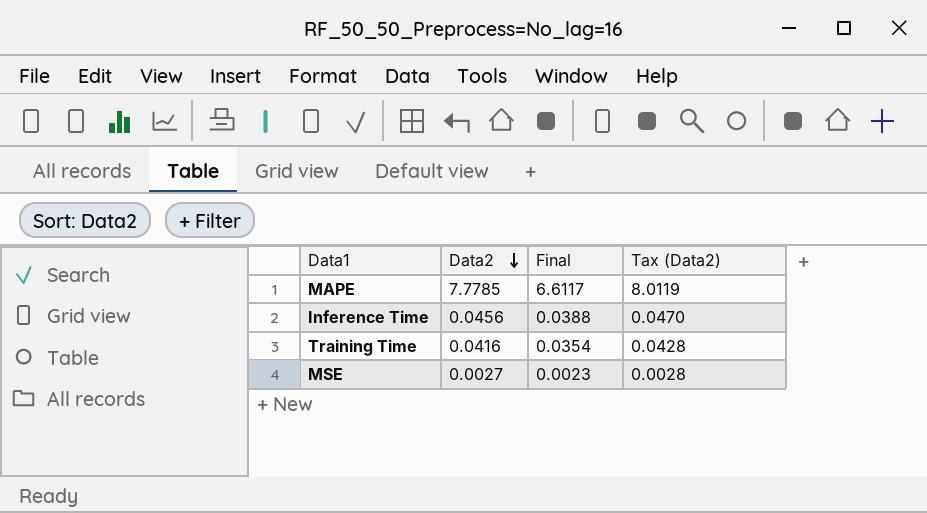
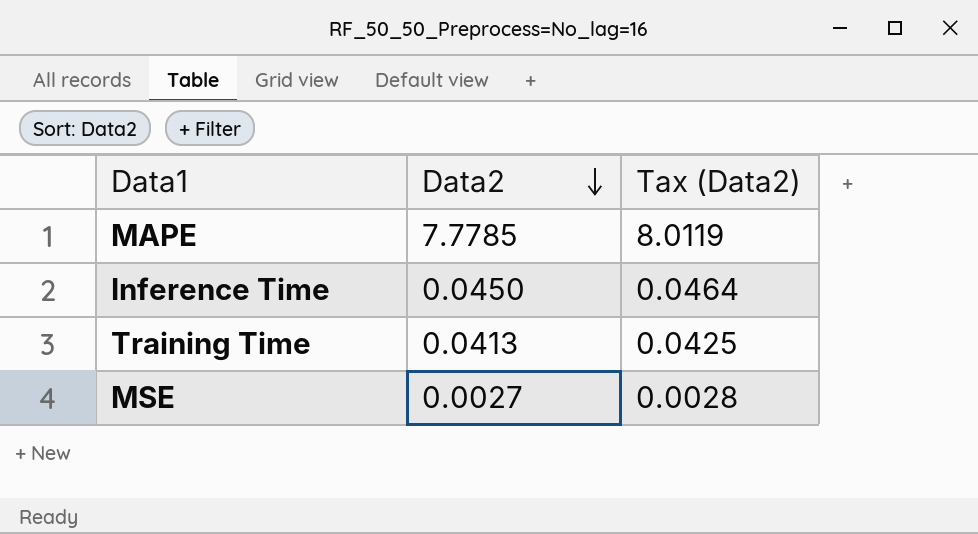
column Final | formula: [Data2] * 0.85 -> none
Inference Time | Data2: 0.0456 -> 0.0450
Inference Time | Tax (Data2): 0.0470 -> 0.0464
Training Time | Data2: 0.0416 -> 0.0413
Training Time | Tax (Data2): 0.0428 -> 0.0425

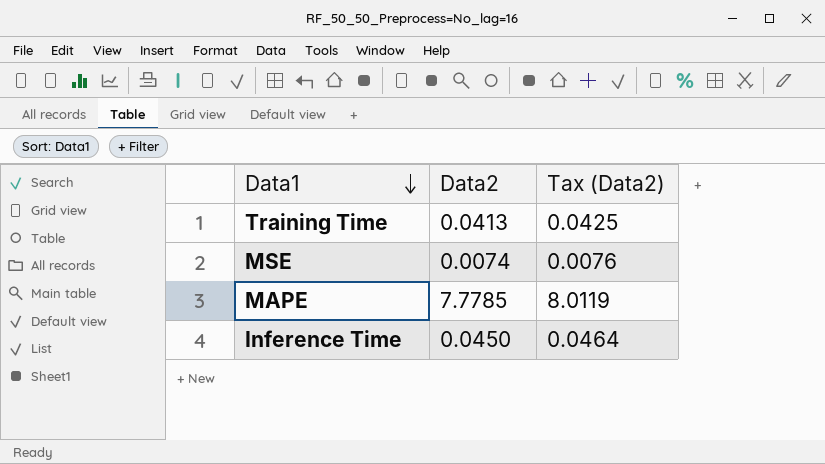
row order: Data2 descending -> Data1 descending
MSE | Data2: 0.0027 -> 0.0074
MSE | Tax (Data2): 0.0028 -> 0.0076

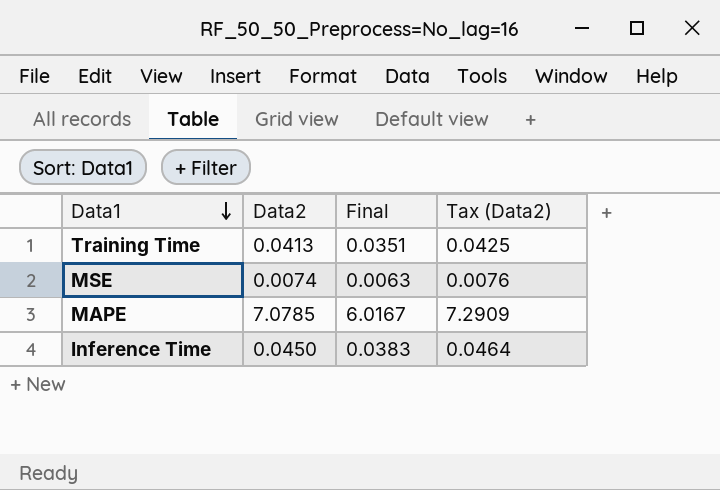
column Final | formula: none -> [Data2] * 0.85
MAPE | Data2: 7.7785 -> 7.0785
MAPE | Tax (Data2): 8.0119 -> 7.2909

